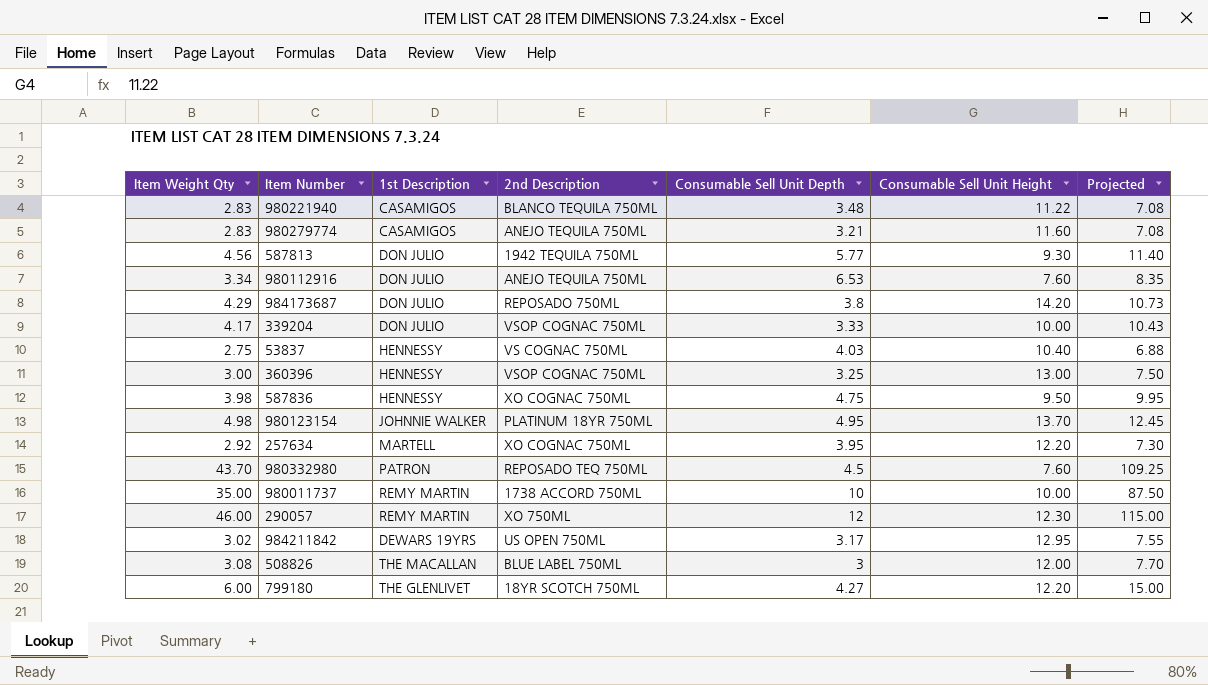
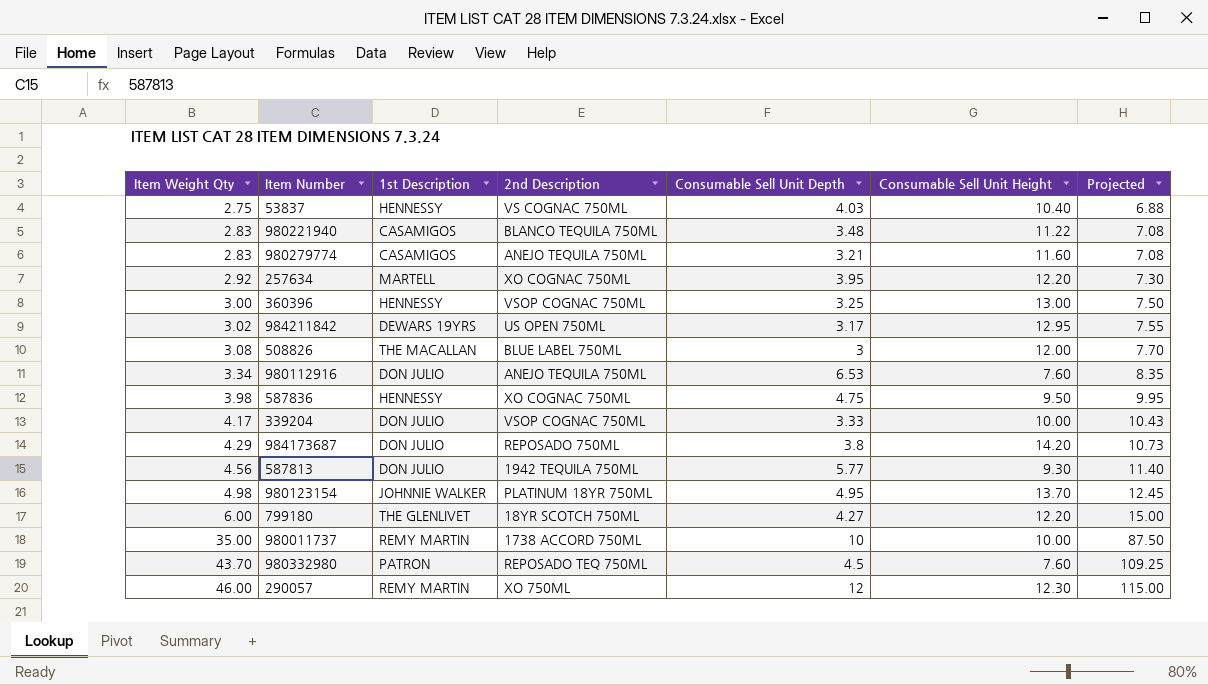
row order: none -> Item Weight Qty ascending

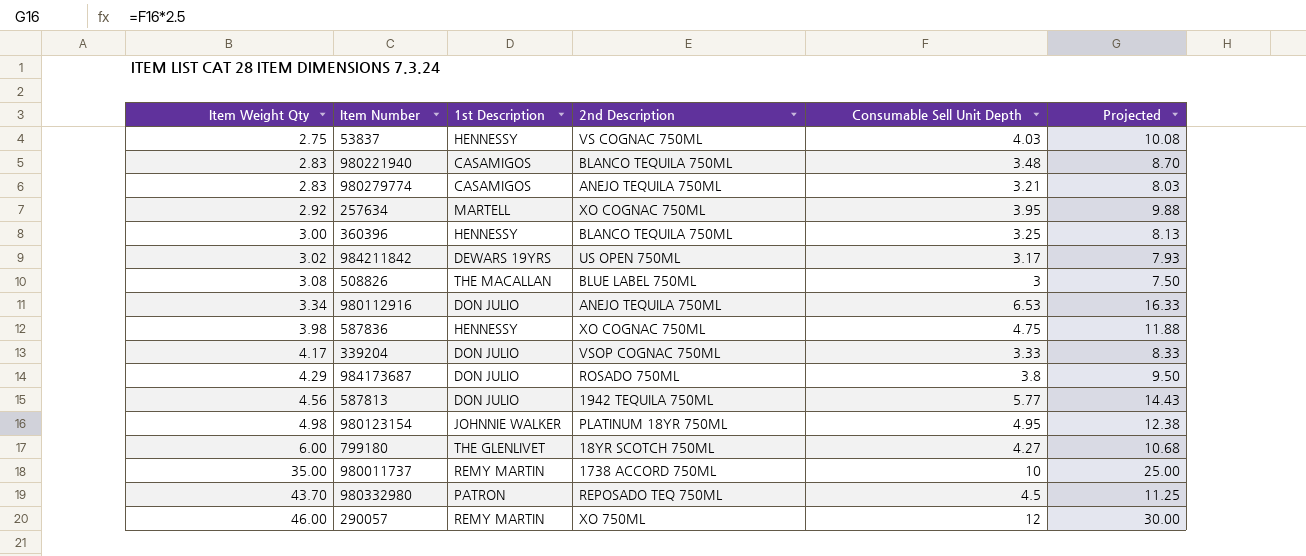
column Consumable Sell Unit Height | position: 6 -> none
column Projected | formula: [Item Weight Qty] * 2.5 -> [Consumable Sell Unit Depth] * 2.5
360396 | 2nd Description: VSOP COGNAC 750ML -> BLANCO TEQUILA 750ML
984173687 | 2nd Description: REPOSADO 750ML -> ROSADO 750ML

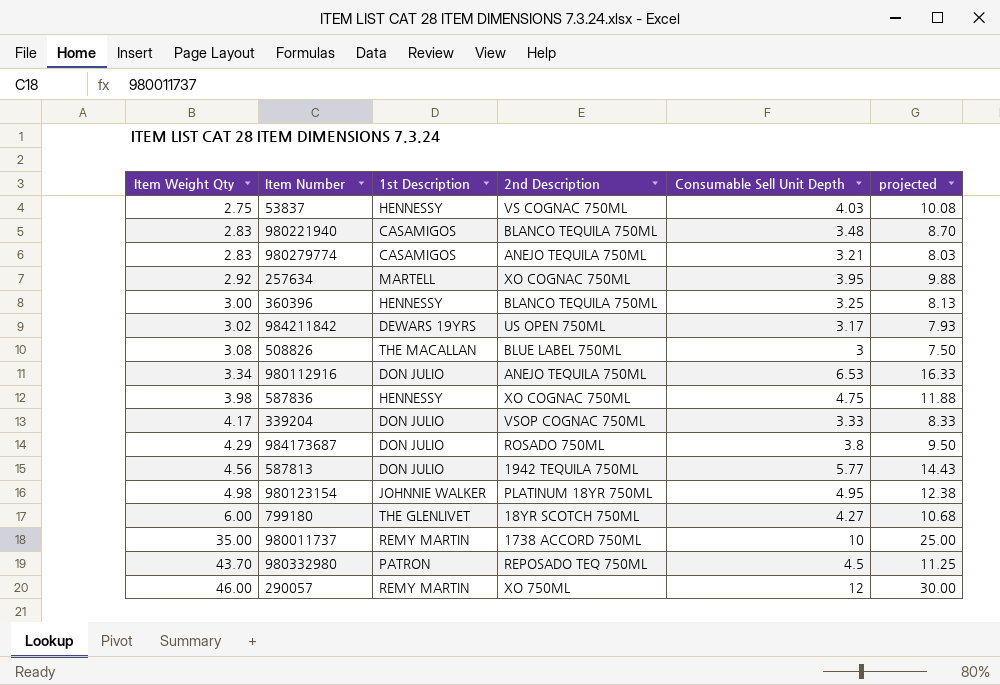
column name: Projected -> projected

